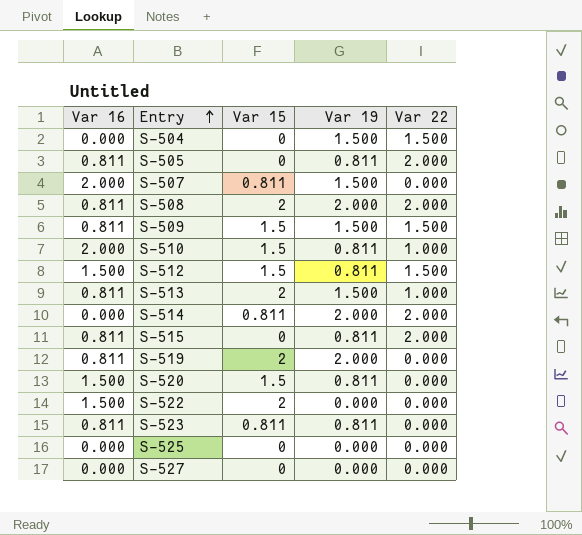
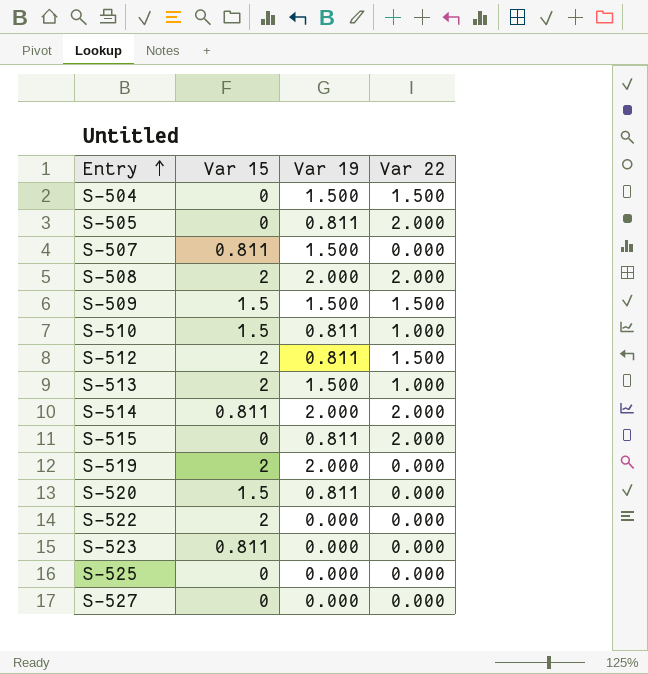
column Var 16 | position: 1 -> none
S-512 | Var 15: 1.5 -> 2
S-523 | Var 19: 0.811 -> 0.000

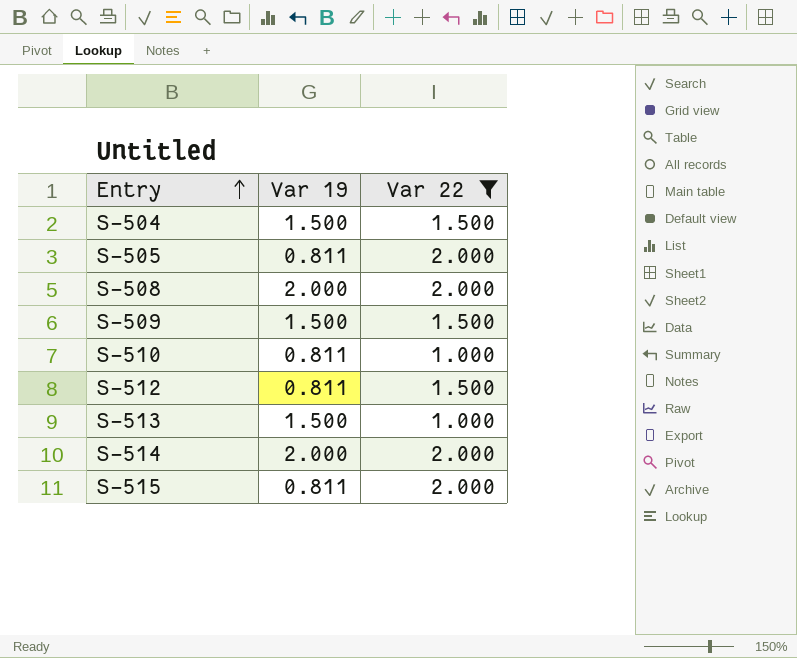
filter: none -> Var 22 != 0.000
column Var 15 | position: 2 -> none

